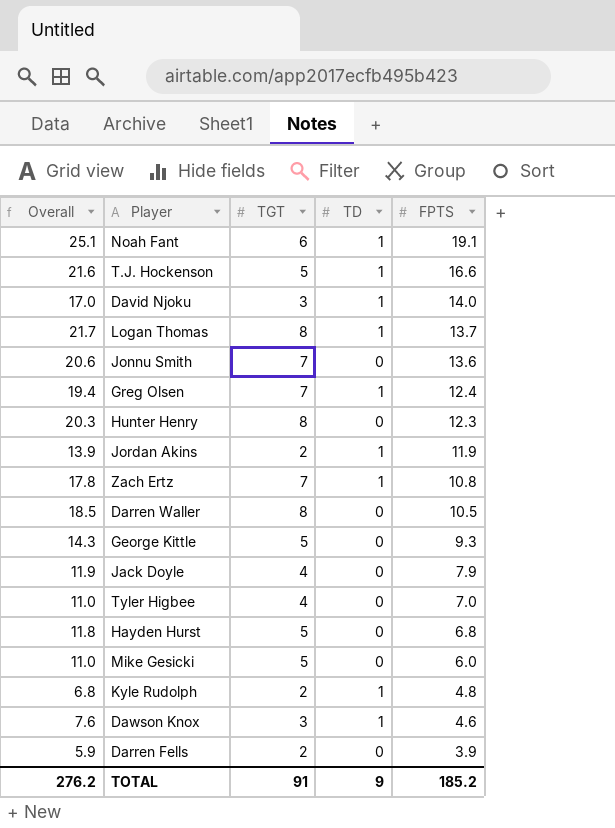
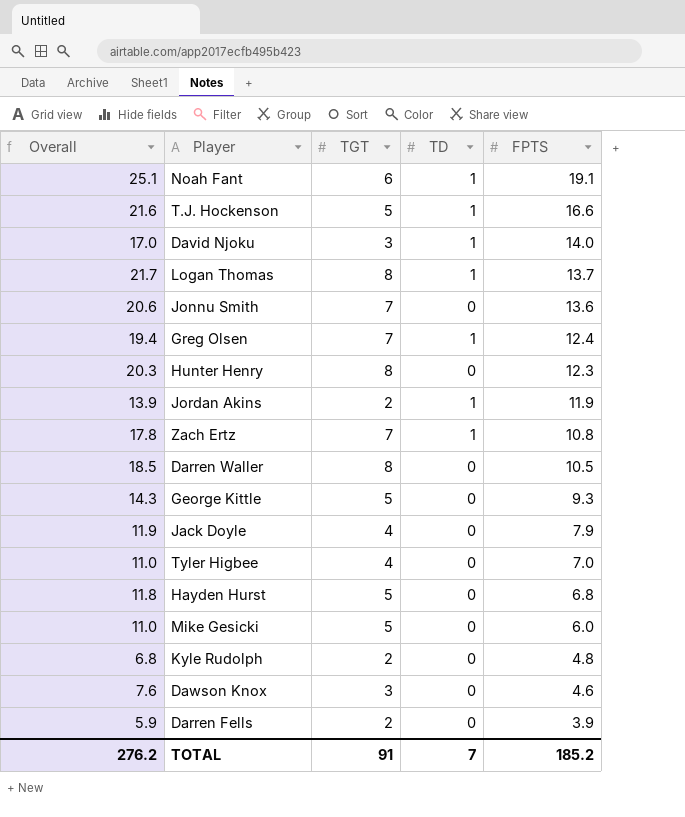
Kyle Rudolph | TD: 1 -> 0
Dawson Knox | TD: 1 -> 0
TOTAL | TD: 9 -> 7

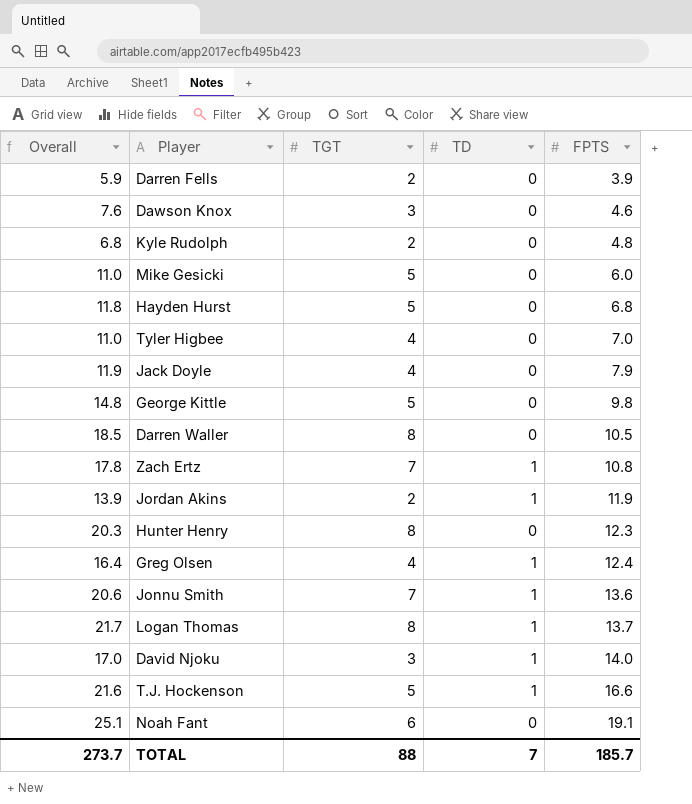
row order: FPTS descending -> FPTS ascending
George Kittle | Overall: 14.3 -> 14.8
George Kittle | FPTS: 9.3 -> 9.8
Greg Olsen | Overall: 19.4 -> 16.4
Greg Olsen | TGT: 7 -> 4
Jonnu Smith | TD: 0 -> 1
Noah Fant | TD: 1 -> 0
TOTAL | Overall: 276.2 -> 273.7
TOTAL | TGT: 91 -> 88
TOTAL | FPTS: 185.2 -> 185.7

